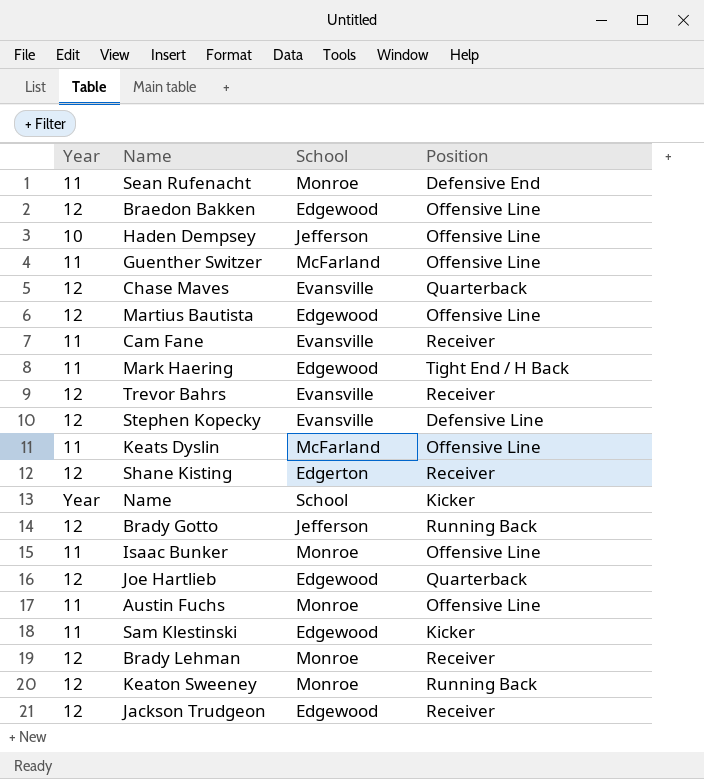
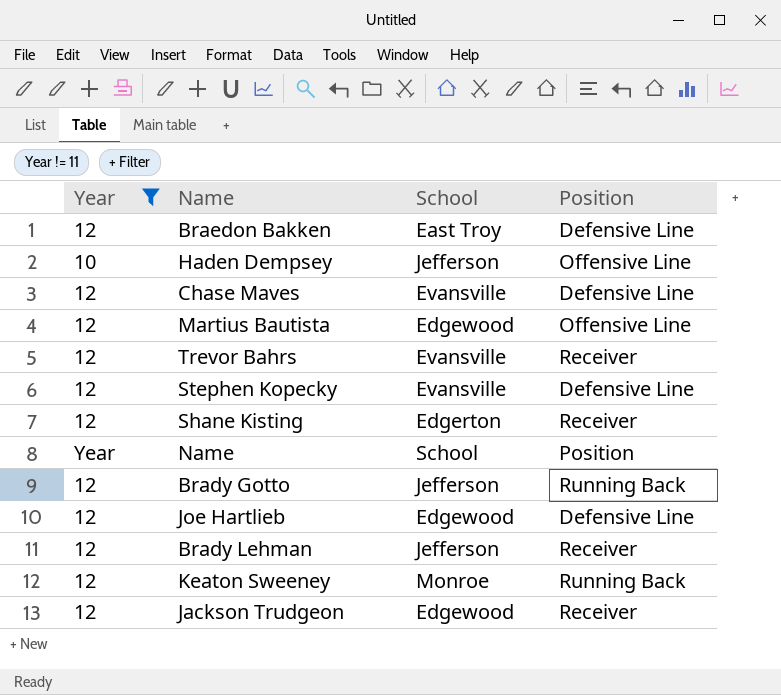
filter: none -> Year != 11
Braedon Bakken | School: Edgewood -> East Troy
Braedon Bakken | Position: Offensive Line -> Defensive Line
Chase Maves | Position: Quarterback -> Defensive Line
Name | Position: Kicker -> Position
Joe Hartlieb | Position: Quarterback -> Defensive Line
Brady Lehman | School: Monroe -> Jefferson

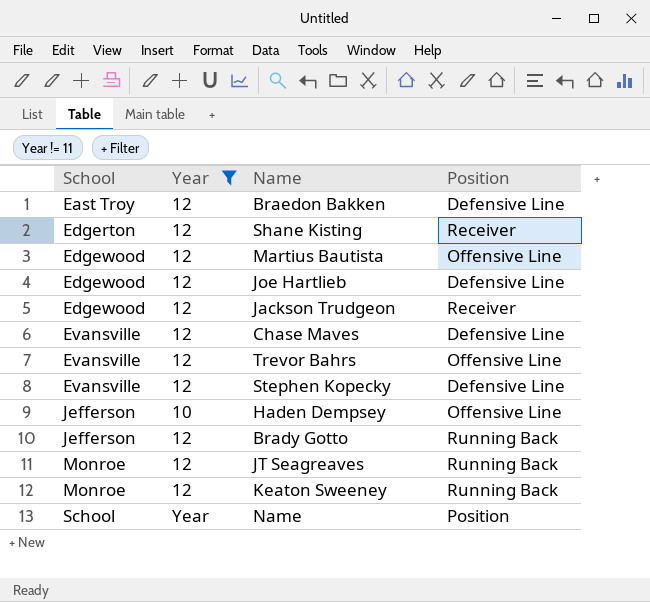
row order: none -> School ascending
column School | position: 3 -> 1
row Brady Lehman: 12 | Jefferson | Receiver -> none
Trevor Bahrs | Position: Receiver -> Offensive Line
row JT Seagreaves: none -> Monroe | 12 | Running Back

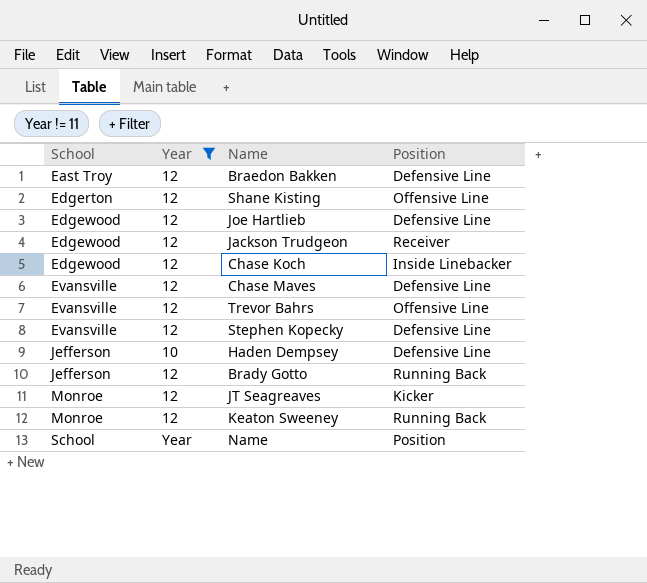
row Martius Bautista: Edgewood | 12 | Offensive Line -> none
Shane Kisting | Position: Receiver -> Offensive Line
row Chase Koch: none -> Edgewood | 12 | Inside Linebacker
Haden Dempsey | Position: Offensive Line -> Defensive Line
JT Seagreaves | Position: Running Back -> Kicker

